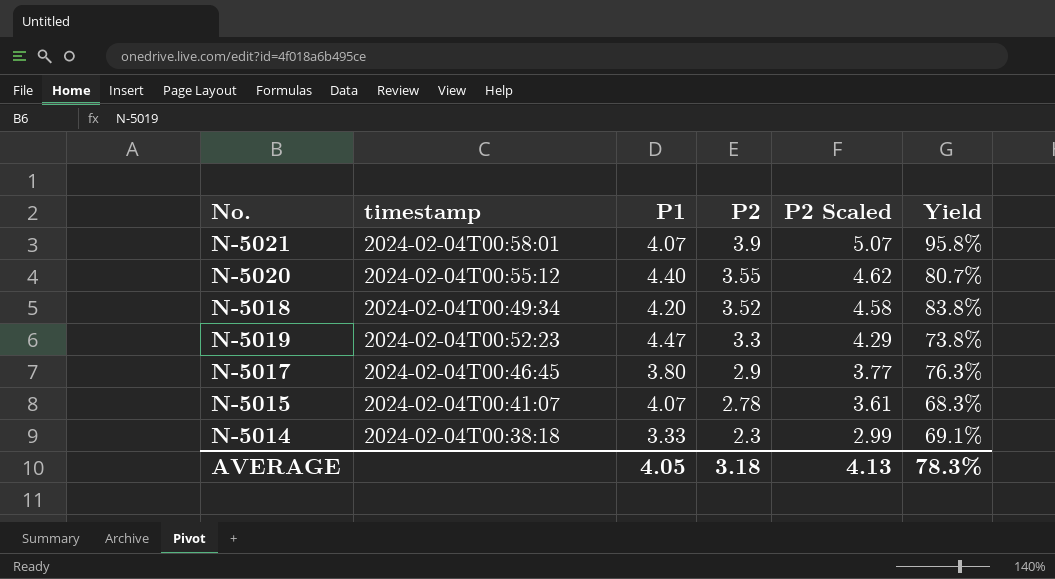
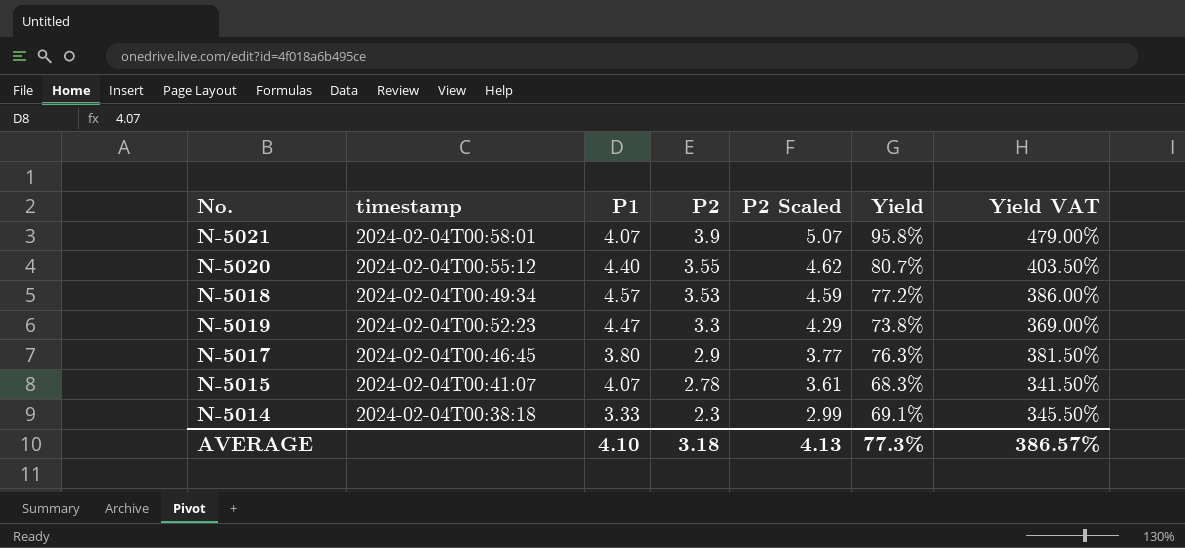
column Yield VAT | formula: none -> [Yield] * 5
N-5018 | P1: 4.20 -> 4.57
N-5018 | P2: 3.52 -> 3.53
N-5018 | P2 Scaled: 4.58 -> 4.59
N-5018 | Yield: 83.8% -> 77.2%
AVERAGE | P1: 4.05 -> 4.10
AVERAGE | Yield: 78.3% -> 77.3%

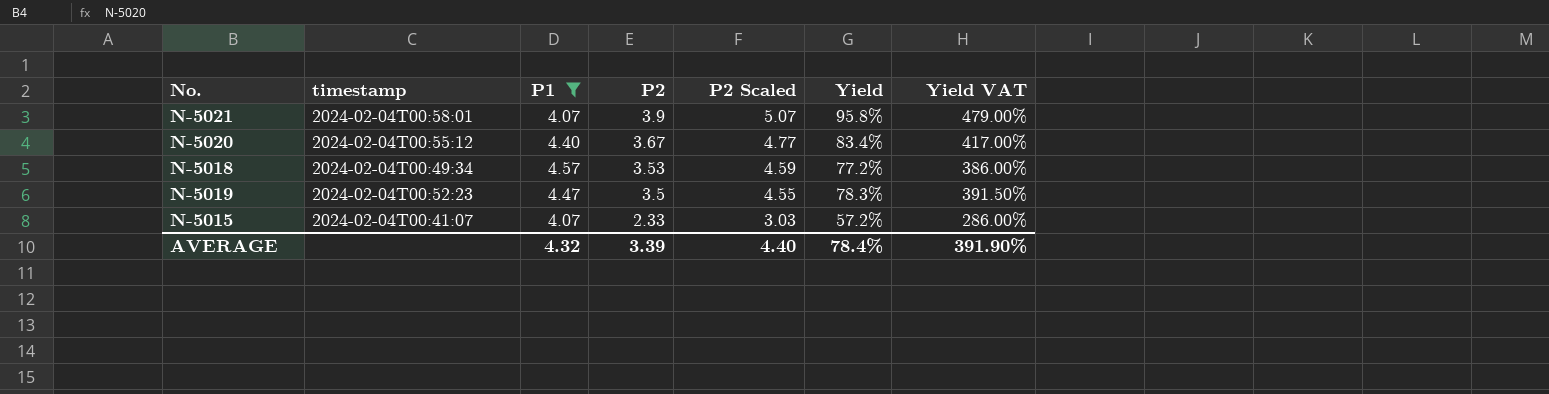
filter: none -> P1 >= 4.07
N-5020 | P2: 3.55 -> 3.67
N-5020 | P2 Scaled: 4.62 -> 4.77
N-5020 | Yield: 80.7% -> 83.4%
N-5020 | Yield VAT: 403.50% -> 417.00%
N-5019 | P2: 3.3 -> 3.5
N-5019 | P2 Scaled: 4.29 -> 4.55
N-5019 | Yield: 73.8% -> 78.3%
N-5019 | Yield VAT: 369.00% -> 391.50%
N-5015 | P2: 2.78 -> 2.33
N-5015 | P2 Scaled: 3.61 -> 3.03
N-5015 | Yield: 68.3% -> 57.2%
N-5015 | Yield VAT: 341.50% -> 286.00%
AVERAGE | P1: 4.10 -> 4.32
AVERAGE | P2: 3.18 -> 3.39
AVERAGE | P2 Scaled: 4.13 -> 4.40
AVERAGE | Yield: 77.3% -> 78.4%
AVERAGE | Yield VAT: 386.57% -> 391.90%

